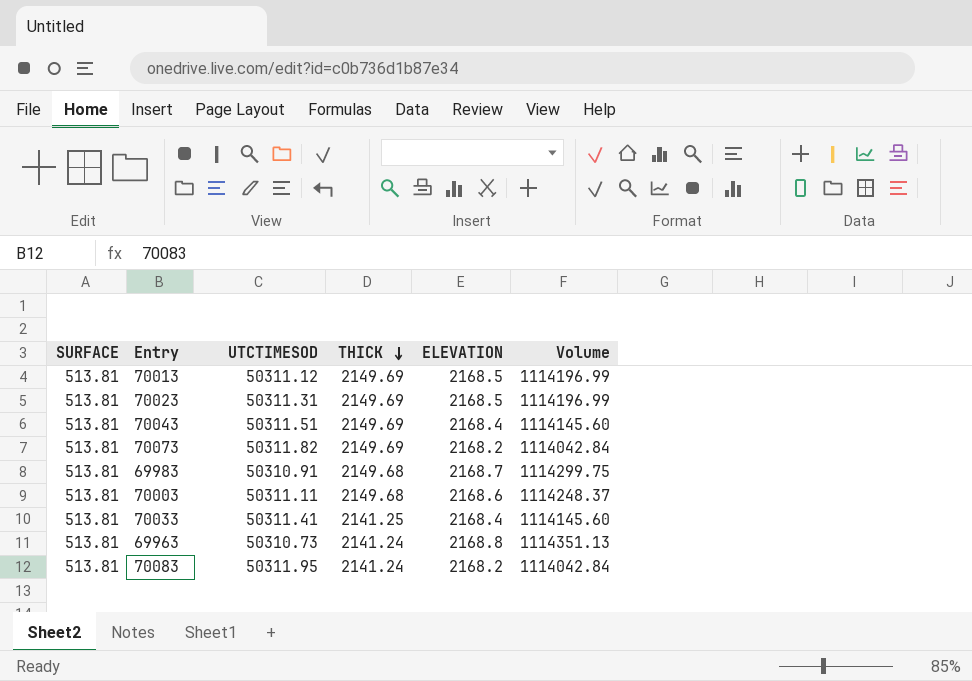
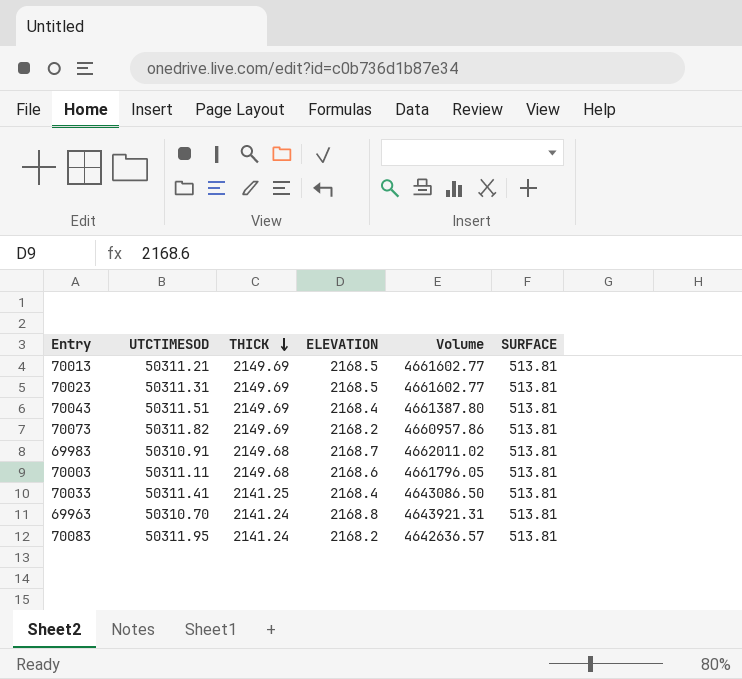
column Volume | formula: [SURFACE] * [ELEVATION] -> [THICK] * [ELEVATION]
column SURFACE | position: 1 -> 6
70013 | UTCTIMESOD: 50311.12 -> 50311.21
69963 | UTCTIMESOD: 50310.73 -> 50310.70

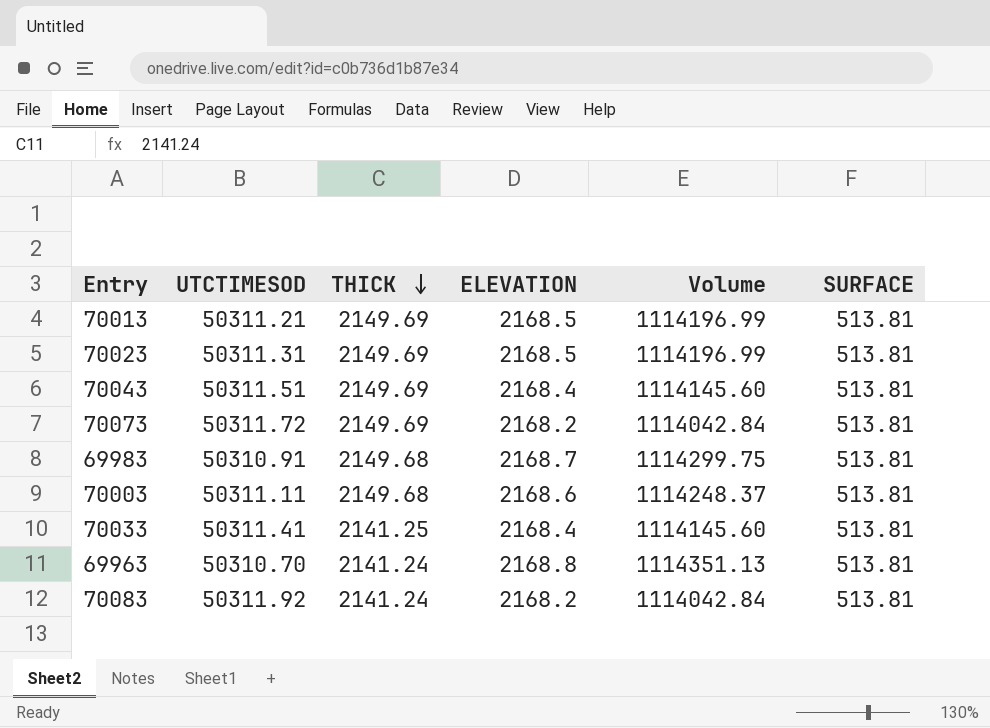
column Volume | formula: [THICK] * [ELEVATION] -> [ELEVATION] * [SURFACE]
70073 | UTCTIMESOD: 50311.82 -> 50311.72
70083 | UTCTIMESOD: 50311.95 -> 50311.92

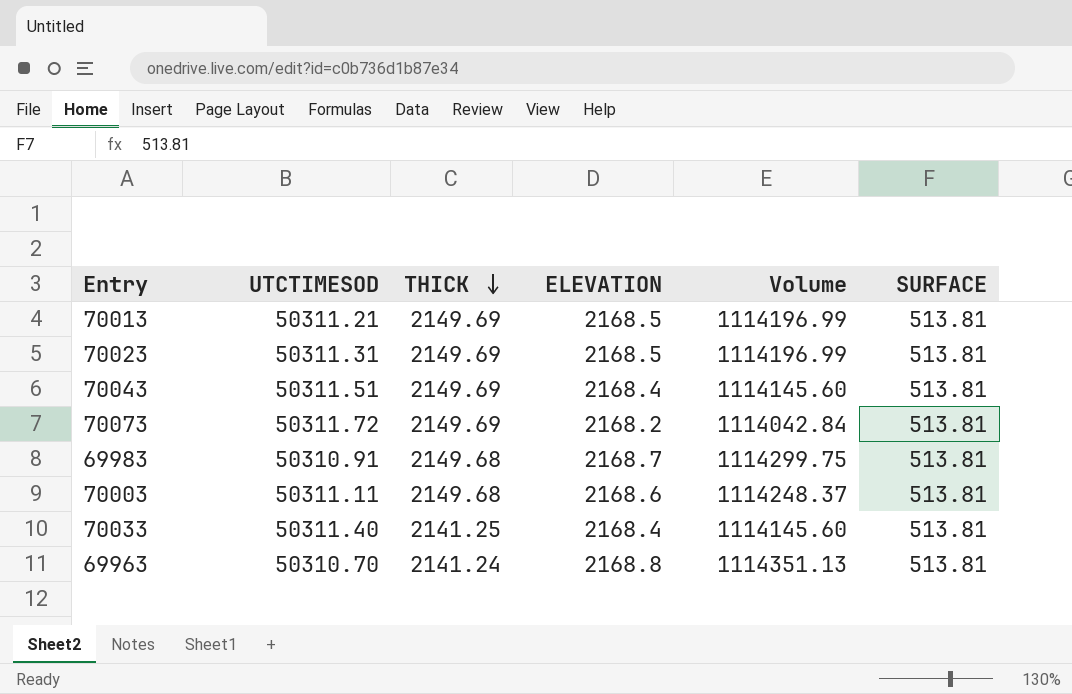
row 70083: 50311.92 | 2141.24 | 2168.2 | 1114042.84 | 513.81 -> none
70033 | UTCTIMESOD: 50311.41 -> 50311.40

